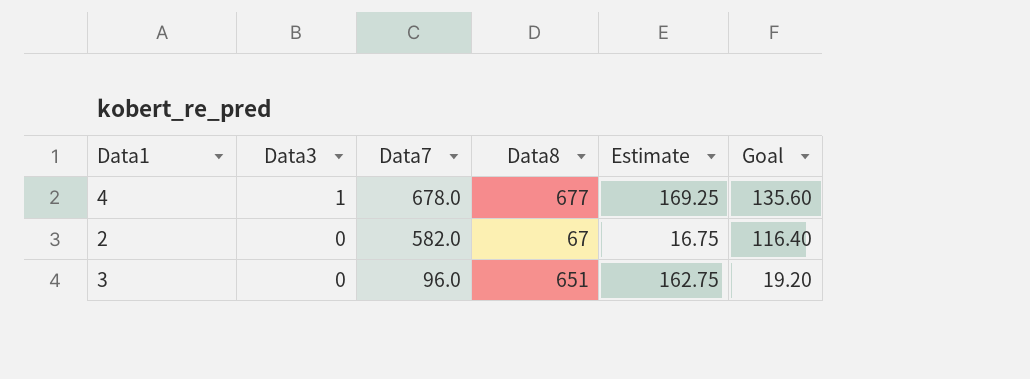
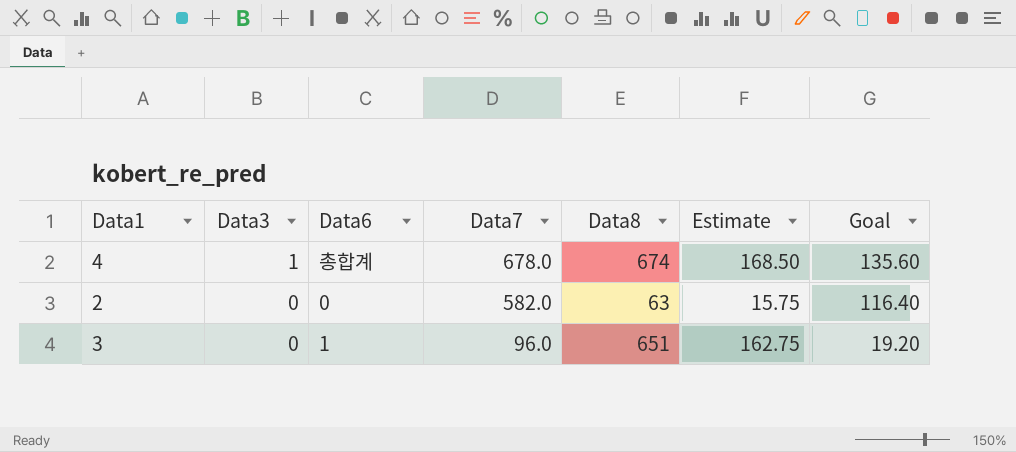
column Data6 | position: none -> 3
4 | Data8: 677 -> 674
4 | Estimate: 169.25 -> 168.50
2 | Data8: 67 -> 63
2 | Estimate: 16.75 -> 15.75

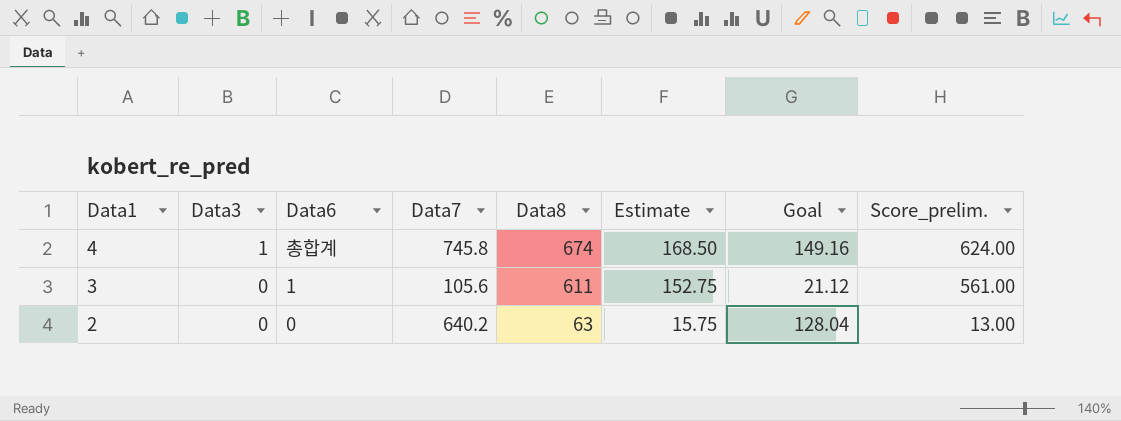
row order: Data3 descending -> Data1 descending
column Score_prelim. | formula: none -> [Data8] - 50
4 | Data7: 678.0 -> 745.8
4 | Goal: 135.60 -> 149.16
3 | Data7: 96.0 -> 105.6
3 | Data8: 651 -> 611
3 | Estimate: 162.75 -> 152.75
3 | Goal: 19.20 -> 21.12
2 | Data7: 582.0 -> 640.2
2 | Goal: 116.40 -> 128.04

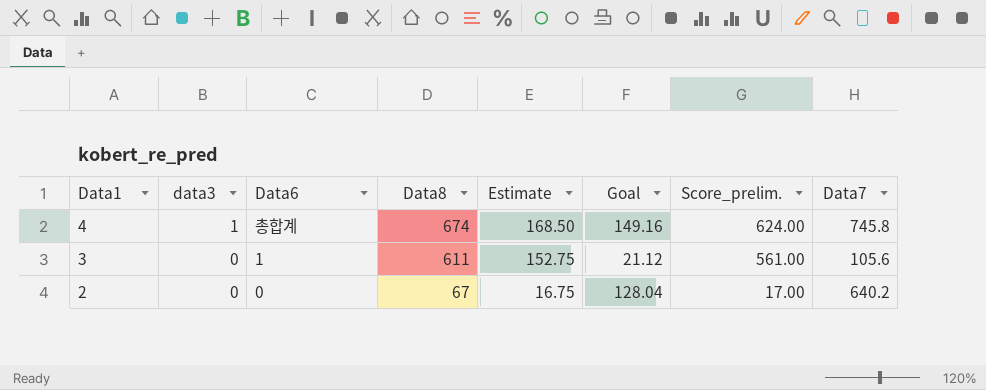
column name: Data3 -> data3
column Data7 | position: 4 -> 8
2 | Data8: 63 -> 67
2 | Estimate: 15.75 -> 16.75
2 | Score_prelim.: 13.00 -> 17.00

